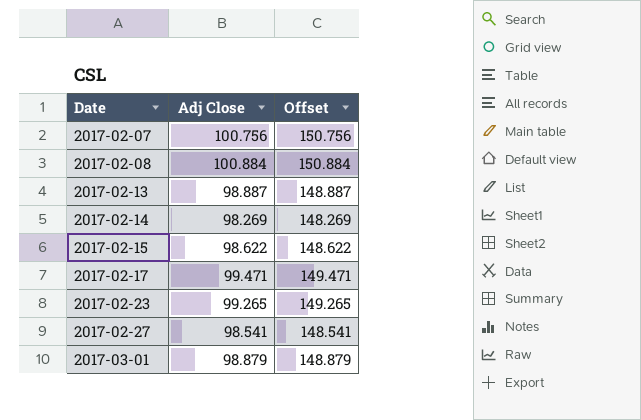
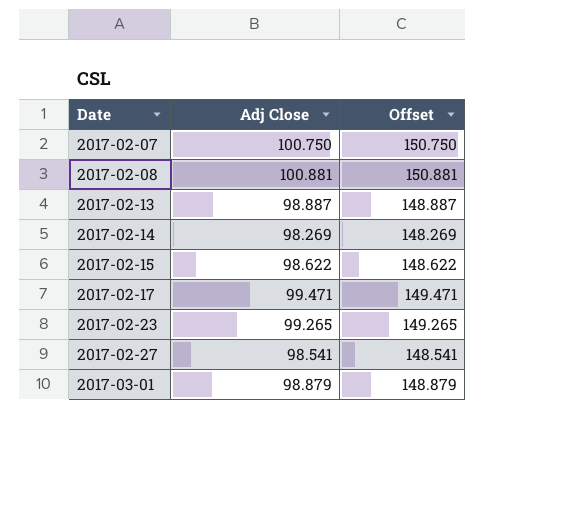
2017-02-07 | Adj Close: 100.756 -> 100.750
2017-02-07 | Offset: 150.756 -> 150.750
2017-02-08 | Adj Close: 100.884 -> 100.881
2017-02-08 | Offset: 150.884 -> 150.881

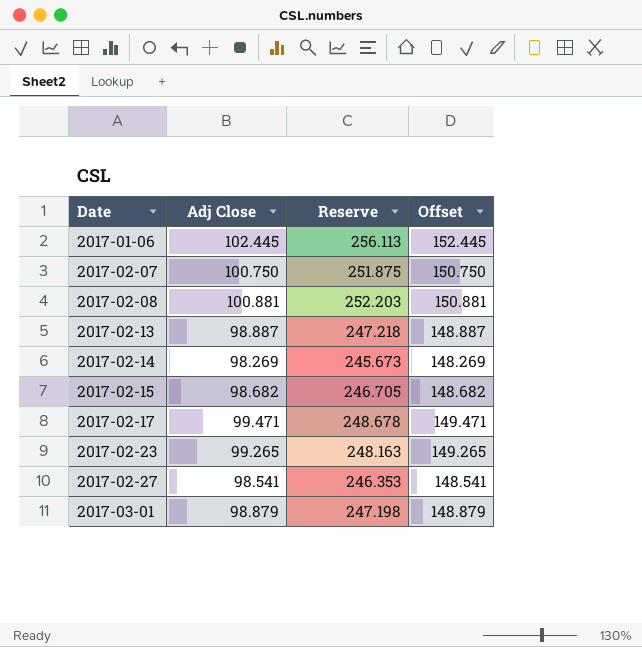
column Reserve | formula: none -> [Adj Close] * 2.5
row 2017-01-06: none -> 102.445 | 256.113 | 152.445
2017-02-15 | Adj Close: 98.622 -> 98.682
2017-02-15 | Offset: 148.622 -> 148.682

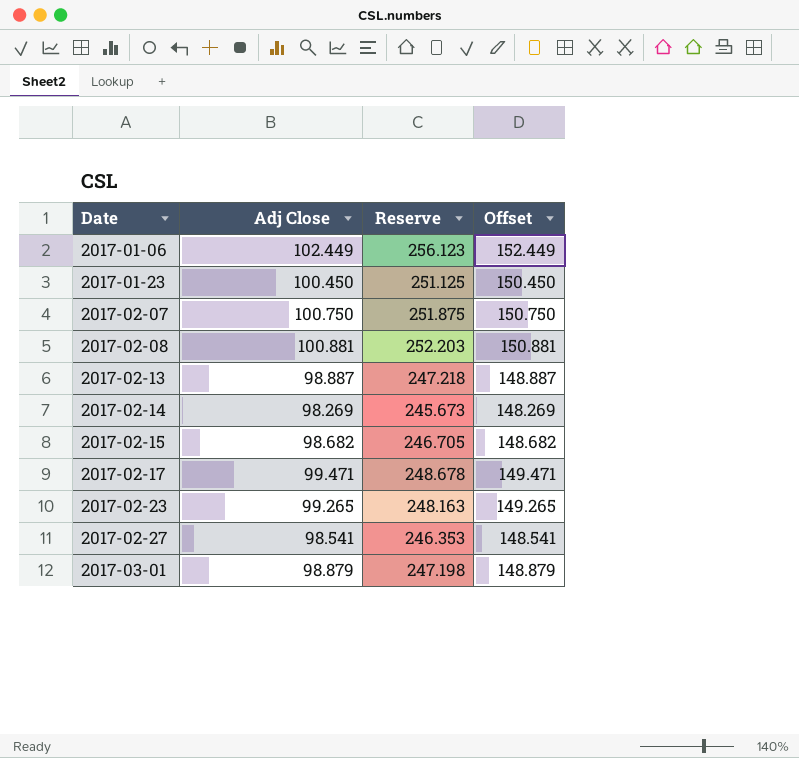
2017-01-06 | Adj Close: 102.445 -> 102.449
2017-01-06 | Reserve: 256.113 -> 256.123
2017-01-06 | Offset: 152.445 -> 152.449
row 2017-01-23: none -> 100.450 | 251.125 | 150.450

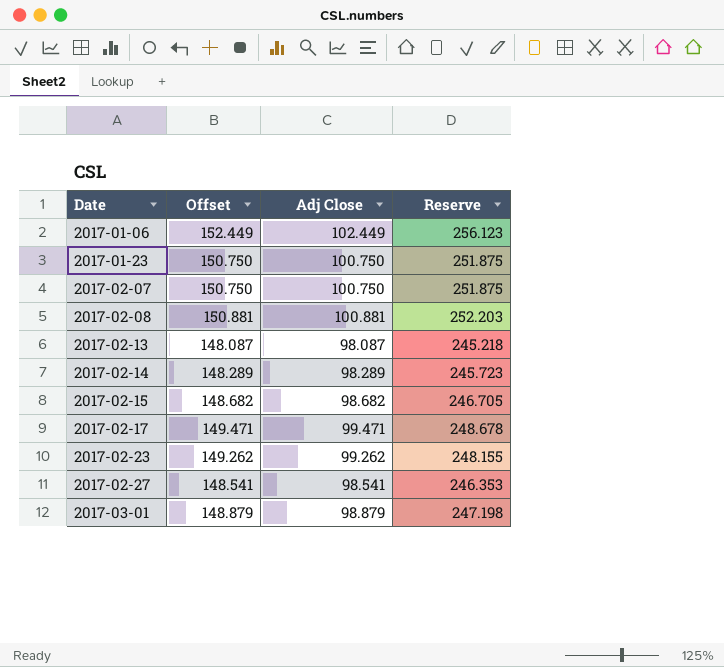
column Offset | position: 4 -> 2
2017-01-23 | Offset: 150.450 -> 150.750
2017-01-23 | Adj Close: 100.450 -> 100.750
2017-01-23 | Reserve: 251.125 -> 251.875
2017-02-13 | Offset: 148.887 -> 148.087
2017-02-13 | Adj Close: 98.887 -> 98.087
2017-02-13 | Reserve: 247.218 -> 245.218
2017-02-14 | Offset: 148.269 -> 148.289
2017-02-14 | Adj Close: 98.269 -> 98.289
2017-02-14 | Reserve: 245.673 -> 245.723
2017-02-23 | Offset: 149.265 -> 149.262
2017-02-23 | Adj Close: 99.265 -> 99.262
2017-02-23 | Reserve: 248.163 -> 248.155

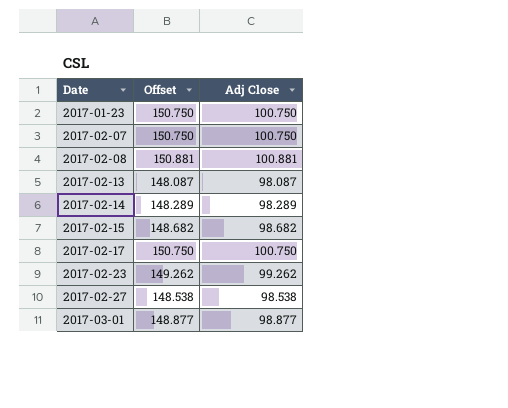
column Reserve | formula: [Adj Close] * 2.5 -> none
row 2017-01-06: 152.449 | 102.449 | 256.123 -> none
2017-02-17 | Offset: 149.471 -> 150.750
2017-02-17 | Adj Close: 99.471 -> 100.750
2017-02-27 | Offset: 148.541 -> 148.538
2017-02-27 | Adj Close: 98.541 -> 98.538
2017-03-01 | Offset: 148.879 -> 148.877
2017-03-01 | Adj Close: 98.879 -> 98.877

